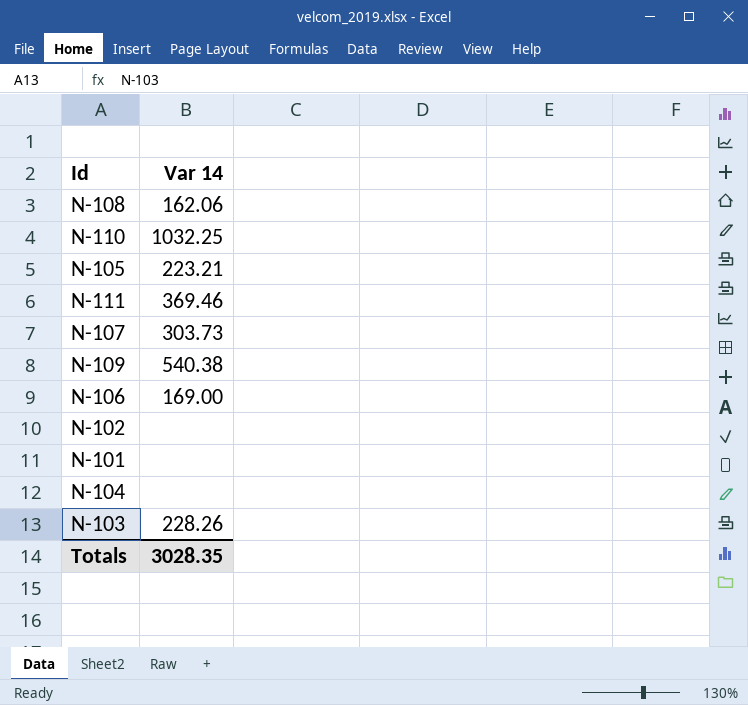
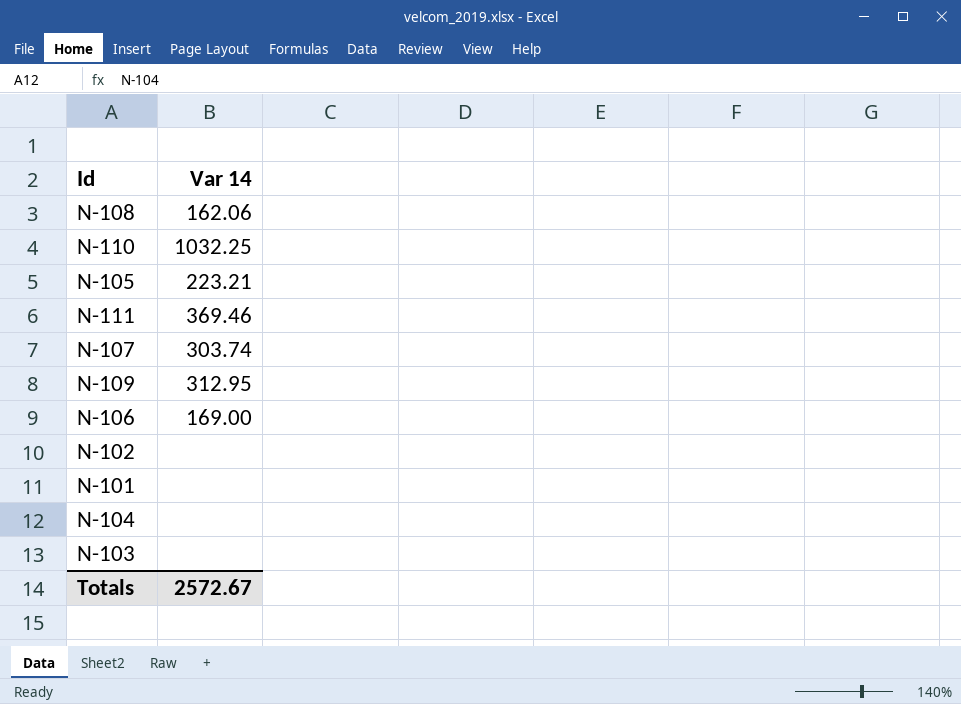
N-107 | Var 14: 303.73 -> 303.74
N-109 | Var 14: 540.38 -> 312.95
N-103 | Var 14: 228.26 -> none
Totals | Var 14: 3028.35 -> 2572.67

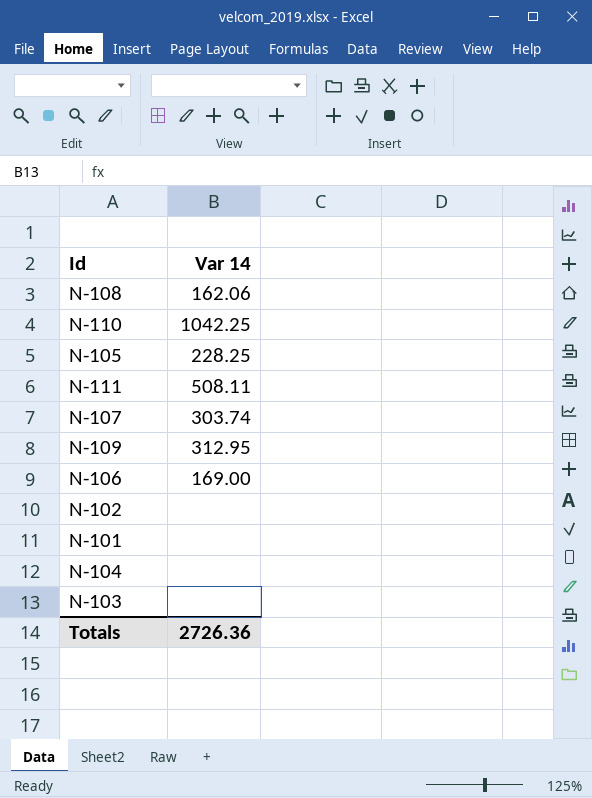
N-110 | Var 14: 1032.25 -> 1042.25
N-105 | Var 14: 223.21 -> 228.25
N-111 | Var 14: 369.46 -> 508.11
Totals | Var 14: 2572.67 -> 2726.36

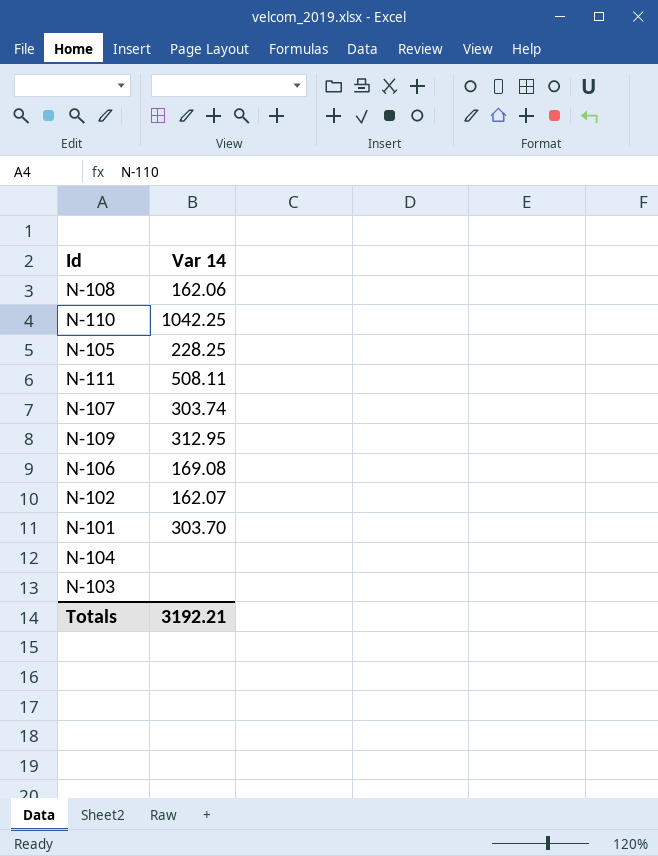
N-106 | Var 14: 169.00 -> 169.08
N-102 | Var 14: none -> 162.07
N-101 | Var 14: none -> 303.70
Totals | Var 14: 2726.36 -> 3192.21

